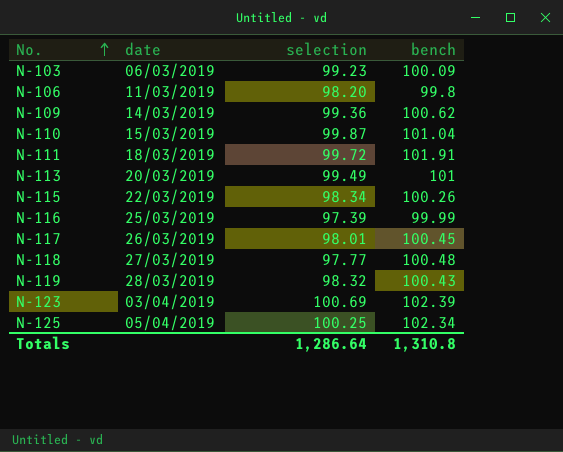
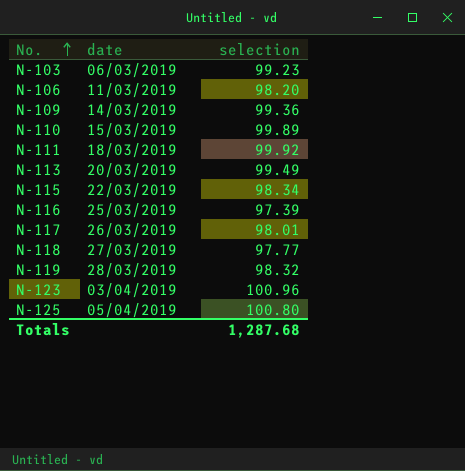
column bench | position: 4 -> none
N-110 | selection: 99.87 -> 99.89
N-111 | selection: 99.72 -> 99.92
N-123 | selection: 100.69 -> 100.96
N-125 | selection: 100.25 -> 100.80
Totals | selection: 1,286.64 -> 1,287.68

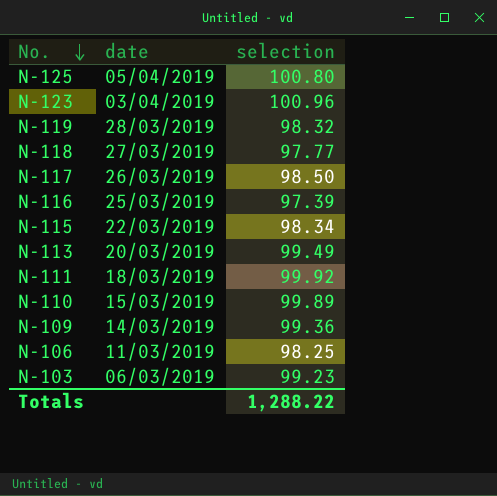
row order: No. ascending -> No. descending
N-117 | selection: 98.01 -> 98.50
N-106 | selection: 98.20 -> 98.25
Totals | selection: 1,287.68 -> 1,288.22

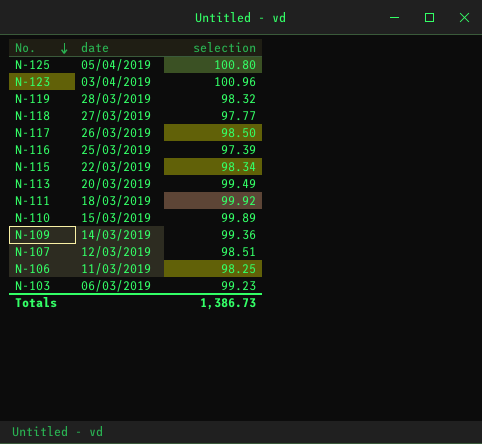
row N-107: none -> 12/03/2019 | 98.51
Totals | selection: 1,288.22 -> 1,386.73

